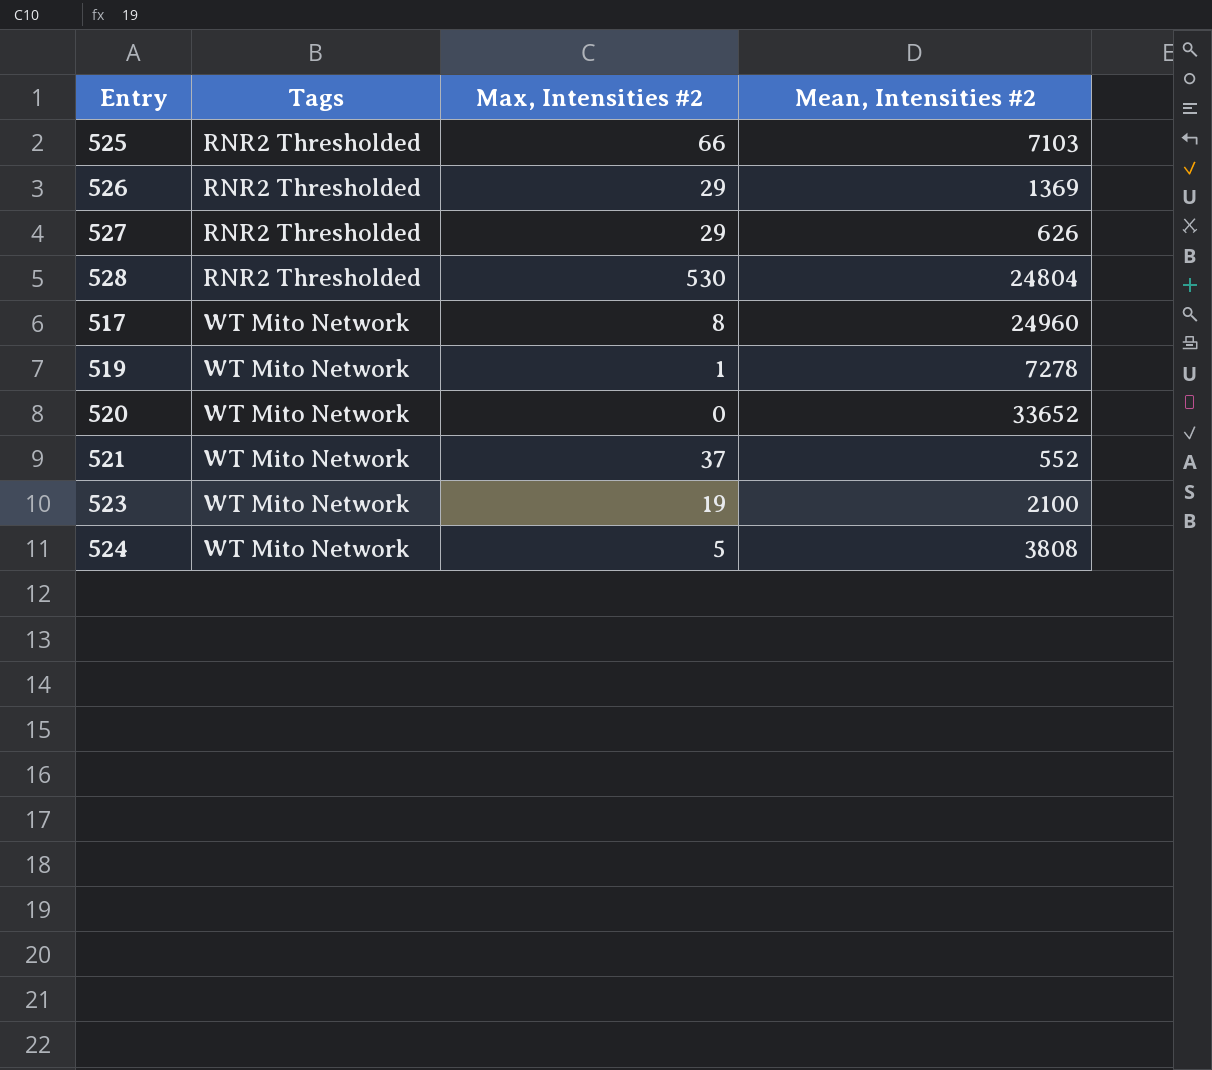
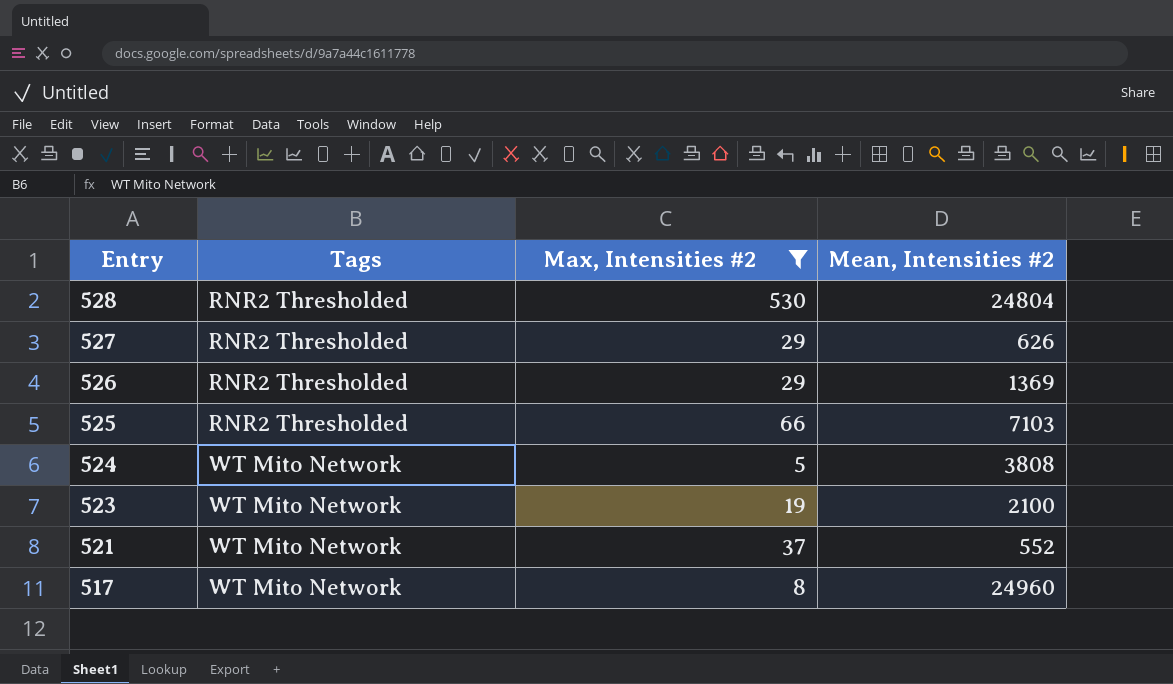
filter: none -> Max, Intensities #2 >= 5
row order: Tags ascending -> Entry descending

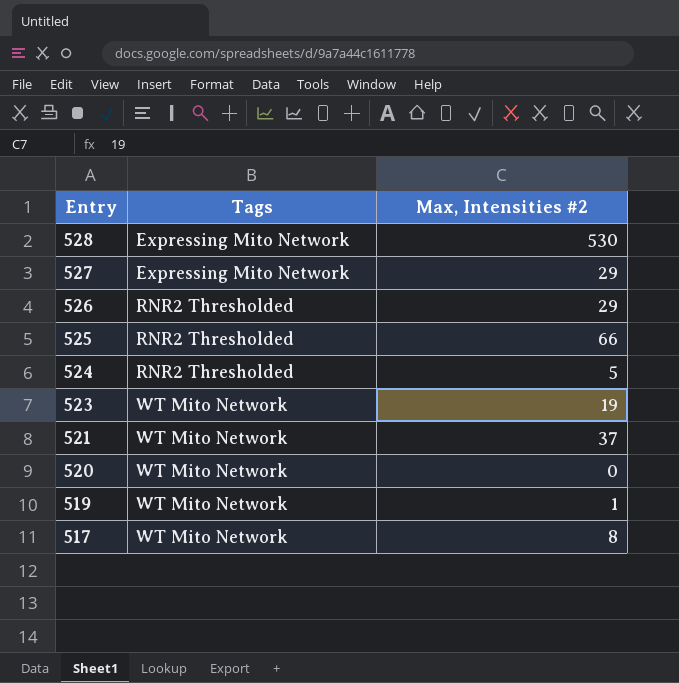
filter: Max, Intensities #2 >= 5 -> none
column Mean, Intensities #2 | position: 4 -> none
528 | Tags: RNR2 Thresholded -> Expressing Mito Network
527 | Tags: RNR2 Thresholded -> Expressing Mito Network
524 | Tags: WT Mito Network -> RNR2 Thresholded

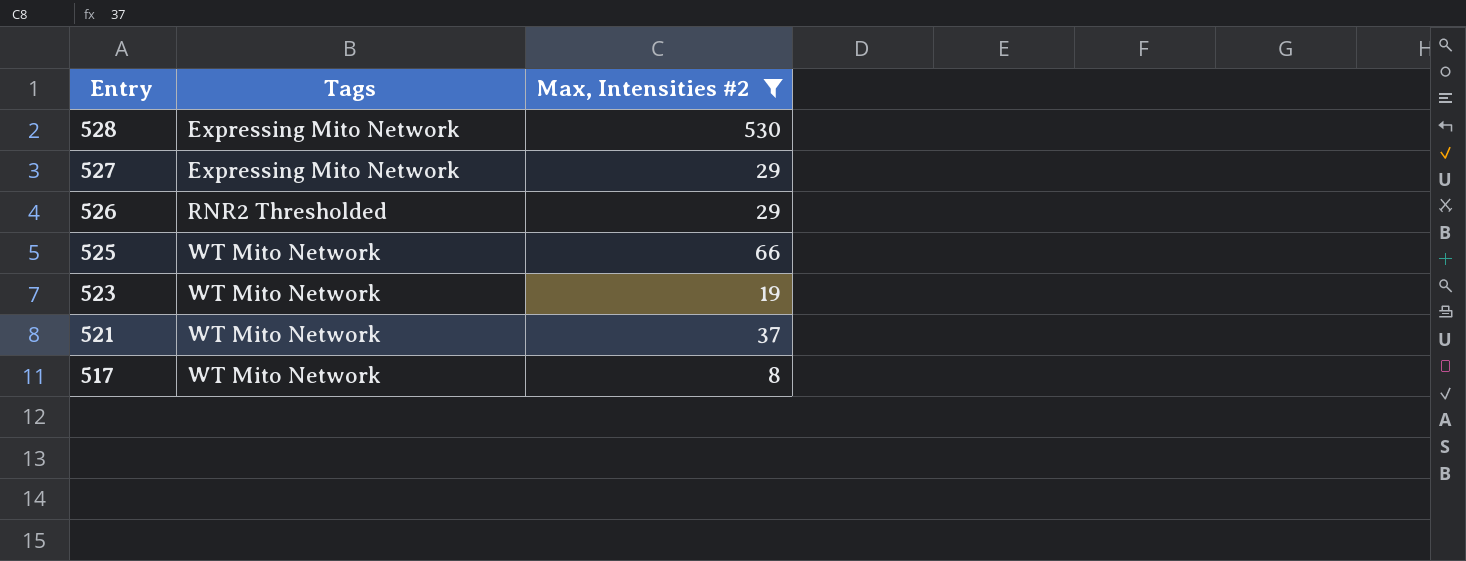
filter: none -> Max, Intensities #2 >= 8
525 | Tags: RNR2 Thresholded -> WT Mito Network

